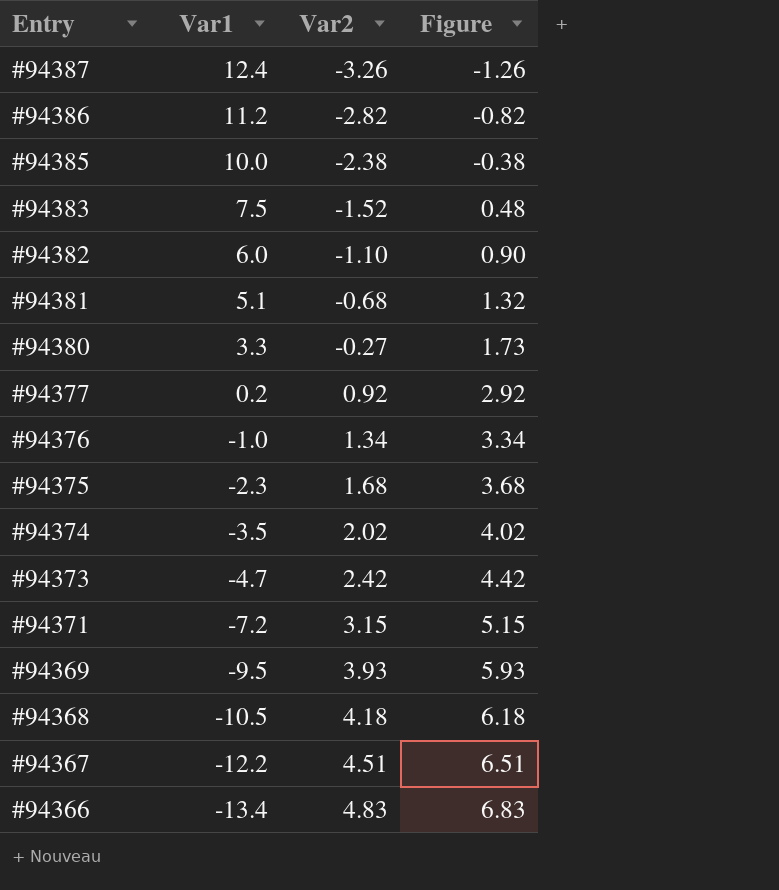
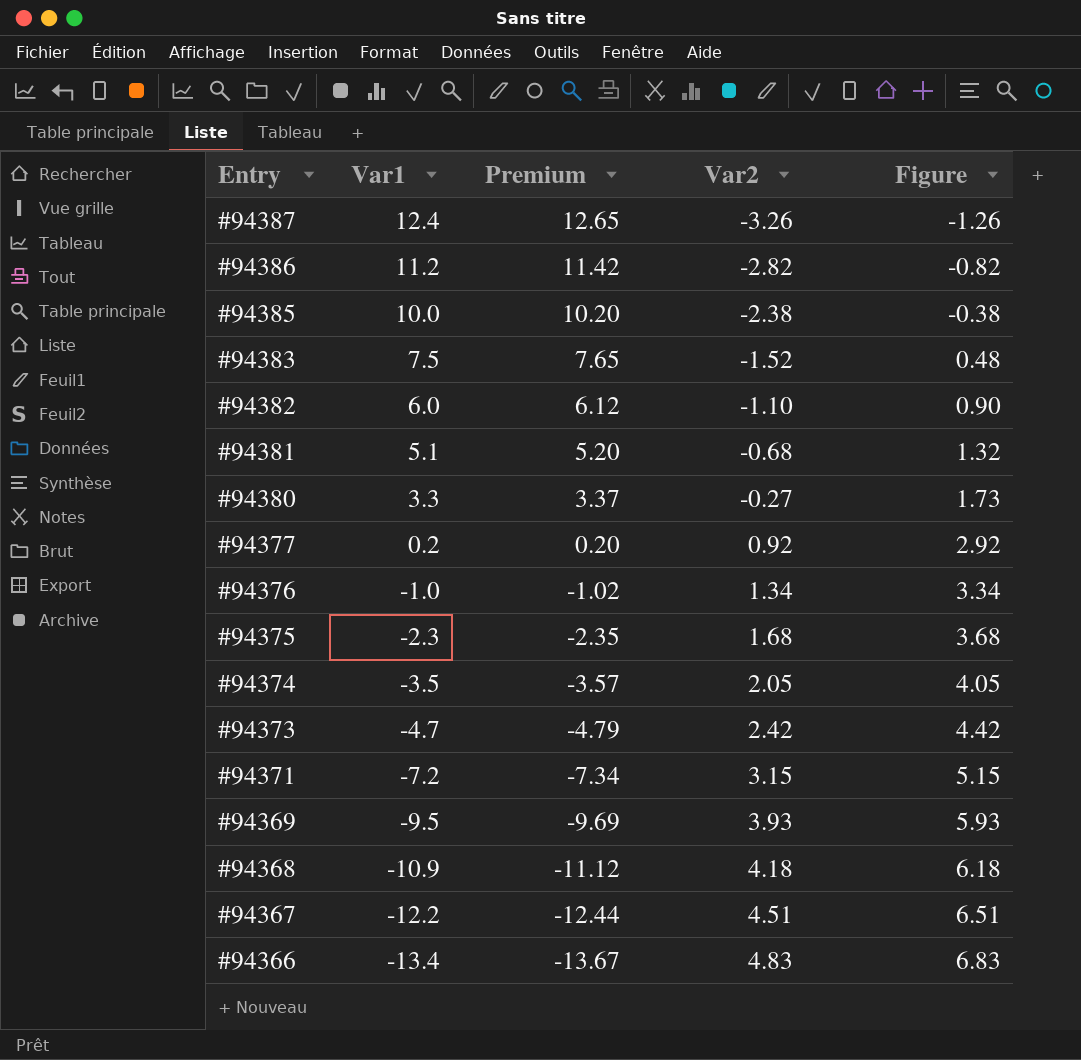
column Premium | formula: none -> [Var1] * 1.02
#94374 | Var2: 2.02 -> 2.05
#94374 | Figure: 4.02 -> 4.05
#94368 | Var1: -10.5 -> -10.9

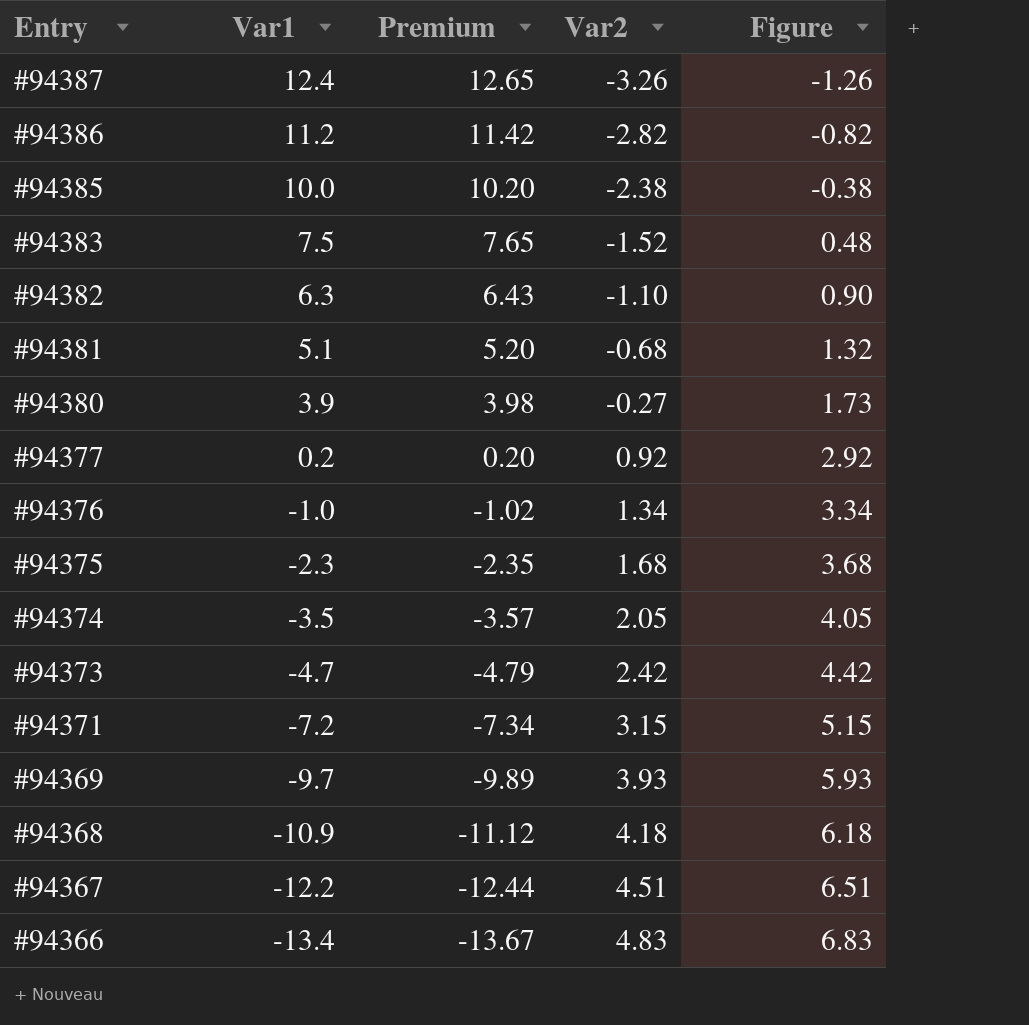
#94382 | Var1: 6.0 -> 6.3
#94382 | Premium: 6.12 -> 6.43
#94380 | Var1: 3.3 -> 3.9
#94380 | Premium: 3.37 -> 3.98
#94369 | Var1: -9.5 -> -9.7
#94369 | Premium: -9.69 -> -9.89

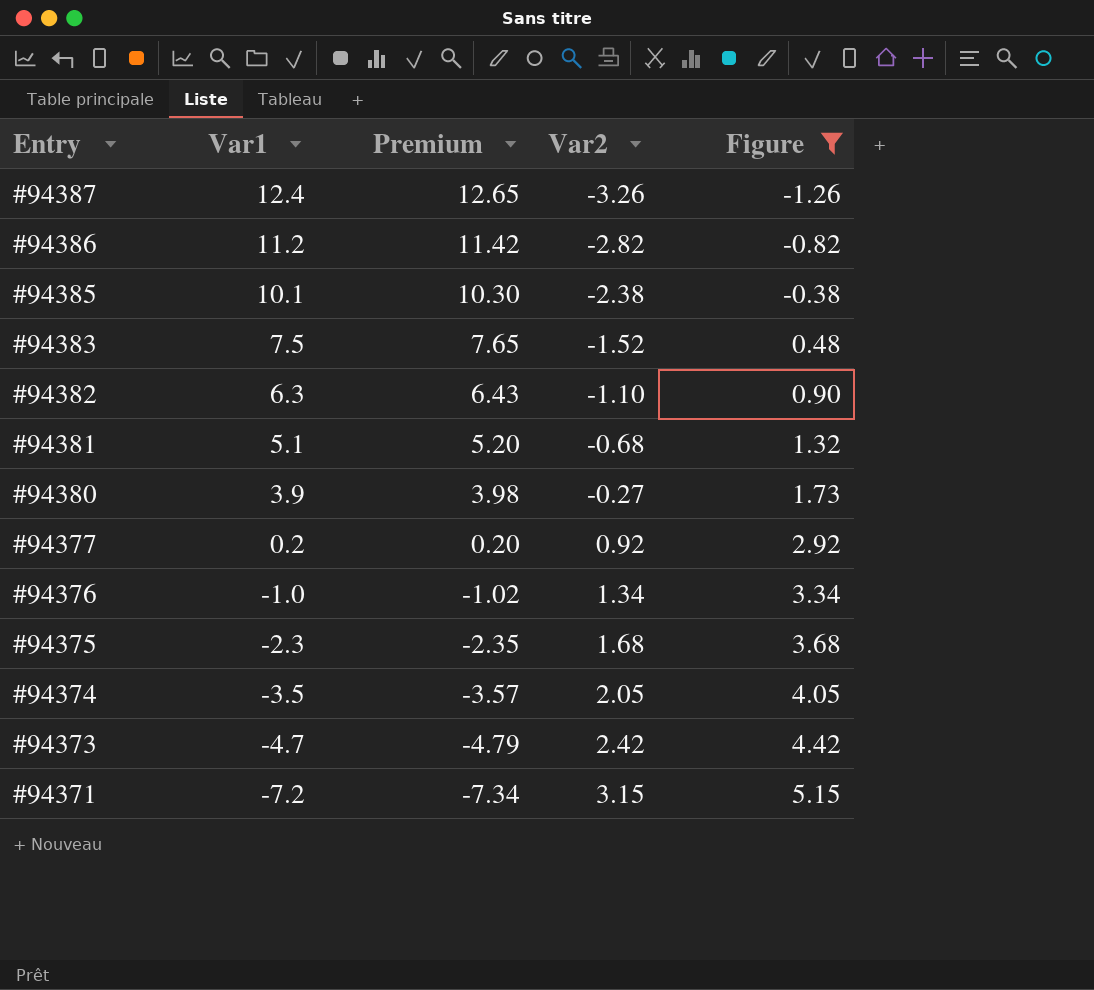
filter: none -> Figure <= 5.15
#94385 | Var1: 10.0 -> 10.1
#94385 | Premium: 10.20 -> 10.30

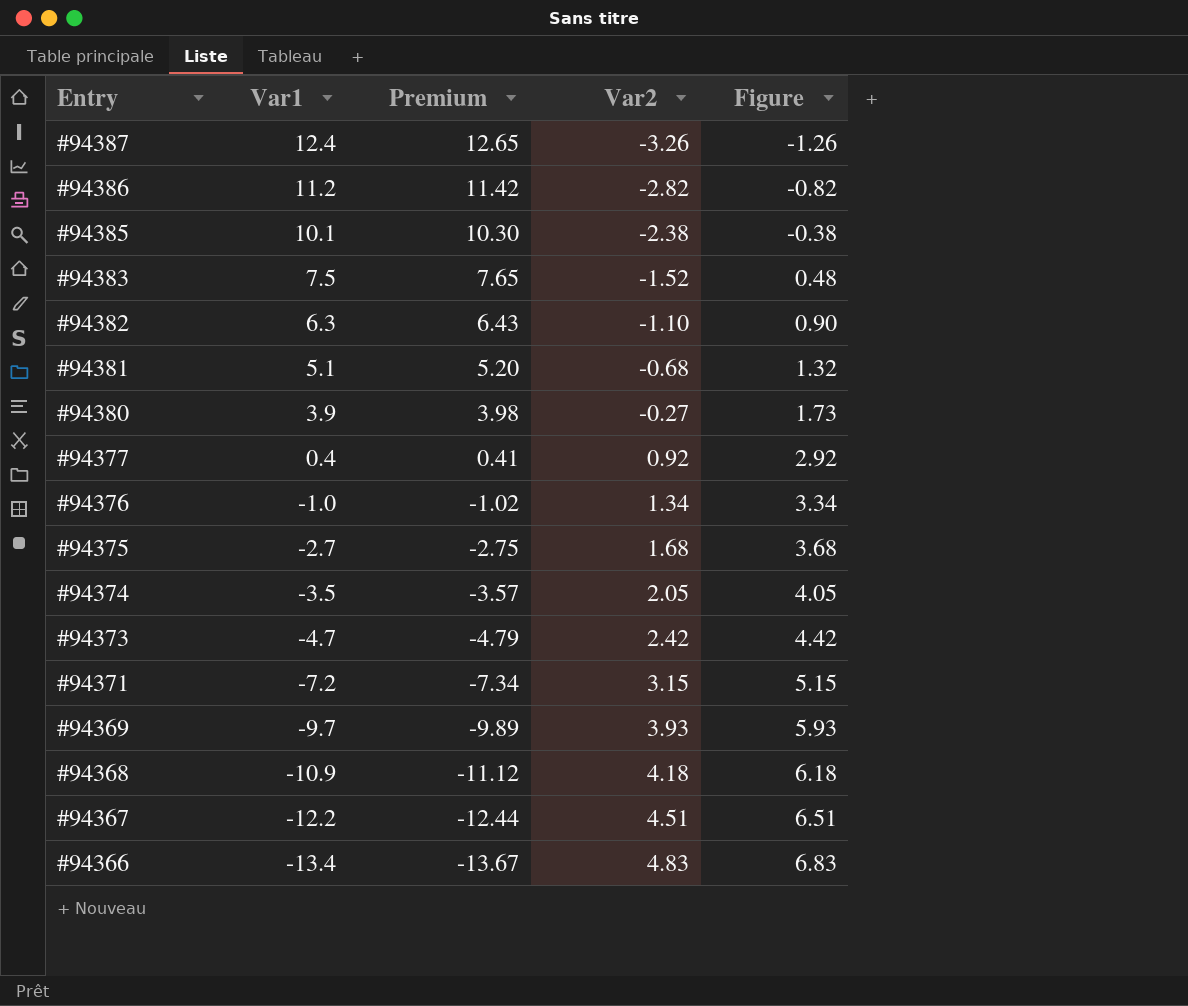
filter: Figure <= 5.15 -> none
#94377 | Var1: 0.2 -> 0.4
#94377 | Premium: 0.20 -> 0.41
#94375 | Var1: -2.3 -> -2.7
#94375 | Premium: -2.35 -> -2.75

